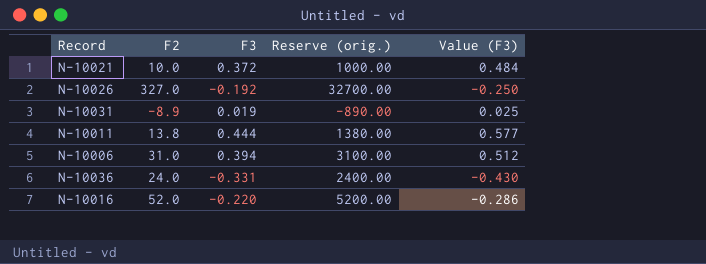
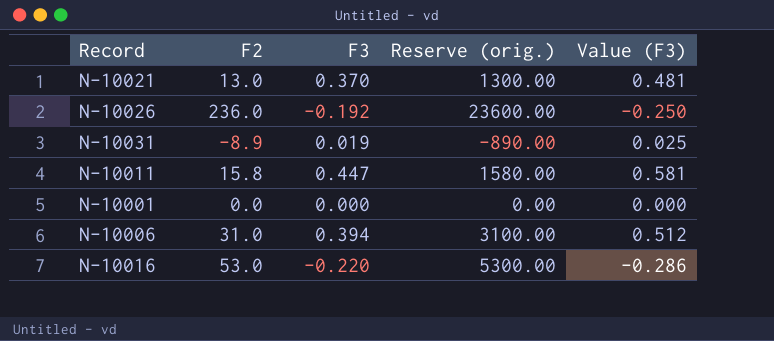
row N-10036: 24.0 | -0.331 | 2400.00 | -0.430 -> none
N-10021 | F2: 10.0 -> 13.0
N-10021 | F3: 0.372 -> 0.370
N-10021 | Reserve (orig.): 1000.00 -> 1300.00
N-10021 | Value (F3): 0.484 -> 0.481
N-10026 | F2: 327.0 -> 236.0
N-10026 | Reserve (orig.): 32700.00 -> 23600.00
N-10011 | F2: 13.8 -> 15.8
N-10011 | F3: 0.444 -> 0.447
N-10011 | Reserve (orig.): 1380.00 -> 1580.00
N-10011 | Value (F3): 0.577 -> 0.581
row N-10001: none -> 0.0 | 0.000 | 0.00 | 0.000
N-10016 | F2: 52.0 -> 53.0
N-10016 | Reserve (orig.): 5200.00 -> 5300.00

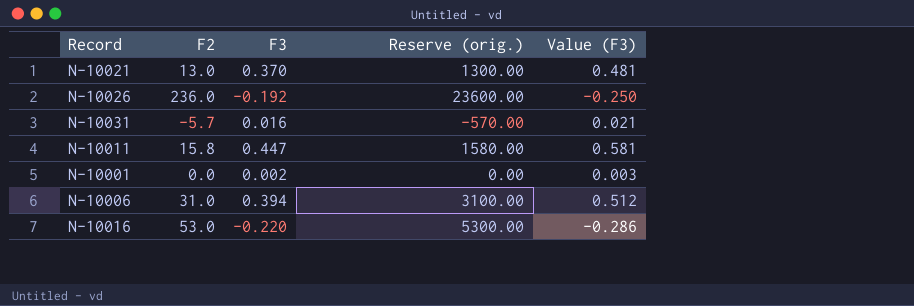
N-10031 | F2: -8.9 -> -5.7
N-10031 | F3: 0.019 -> 0.016
N-10031 | Reserve (orig.): -890.00 -> -570.00
N-10031 | Value (F3): 0.025 -> 0.021
N-10001 | F3: 0.000 -> 0.002
N-10001 | Value (F3): 0.000 -> 0.003

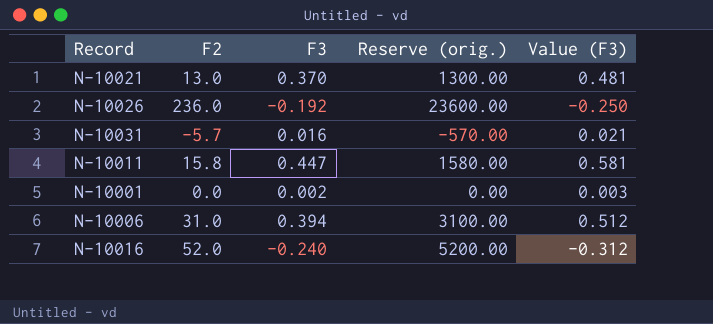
N-10016 | F2: 53.0 -> 52.0
N-10016 | F3: -0.220 -> -0.240
N-10016 | Reserve (orig.): 5300.00 -> 5200.00
N-10016 | Value (F3): -0.286 -> -0.312

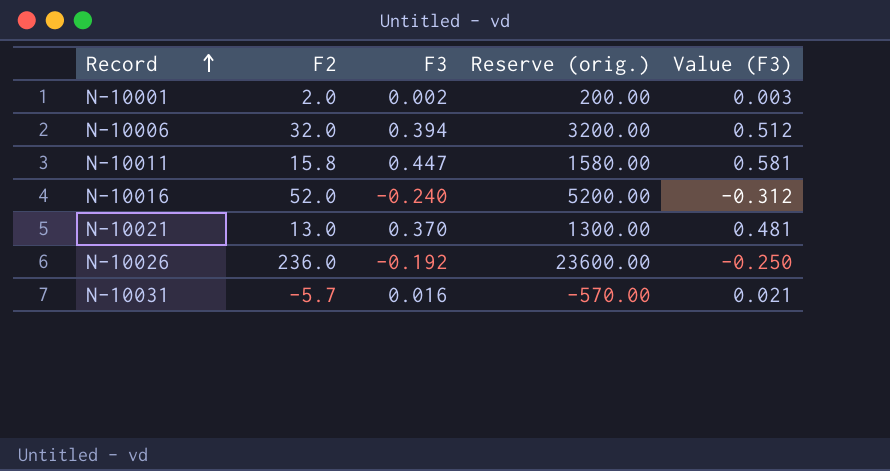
row order: none -> Record ascending
N-10001 | F2: 0.0 -> 2.0
N-10001 | Reserve (orig.): 0.00 -> 200.00
N-10006 | F2: 31.0 -> 32.0
N-10006 | Reserve (orig.): 3100.00 -> 3200.00

